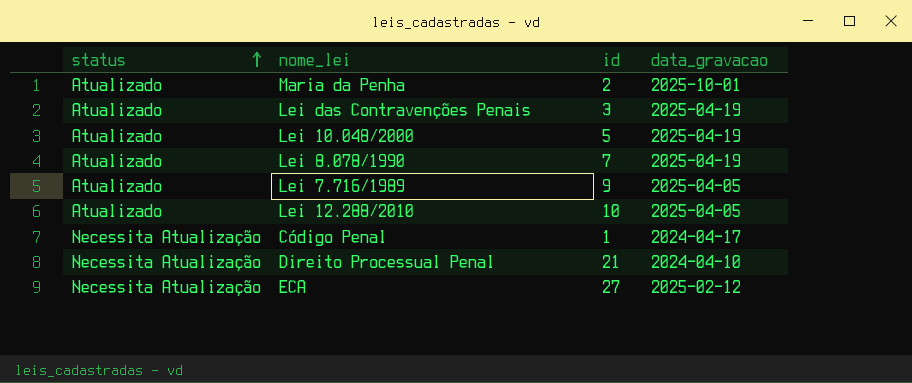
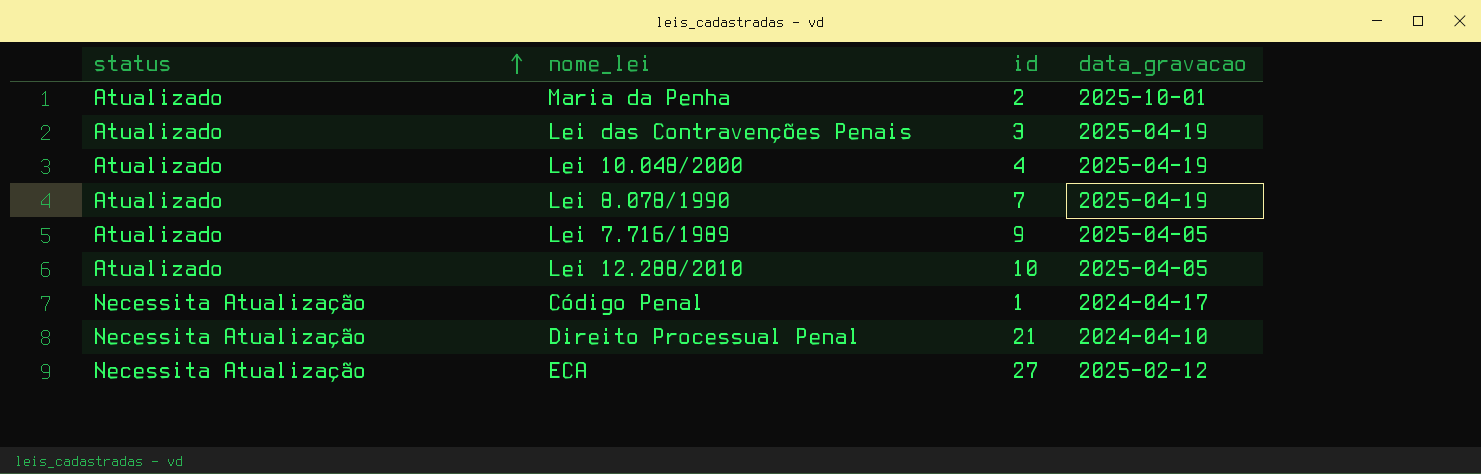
Lei 10.048/2000 | id: 5 -> 4

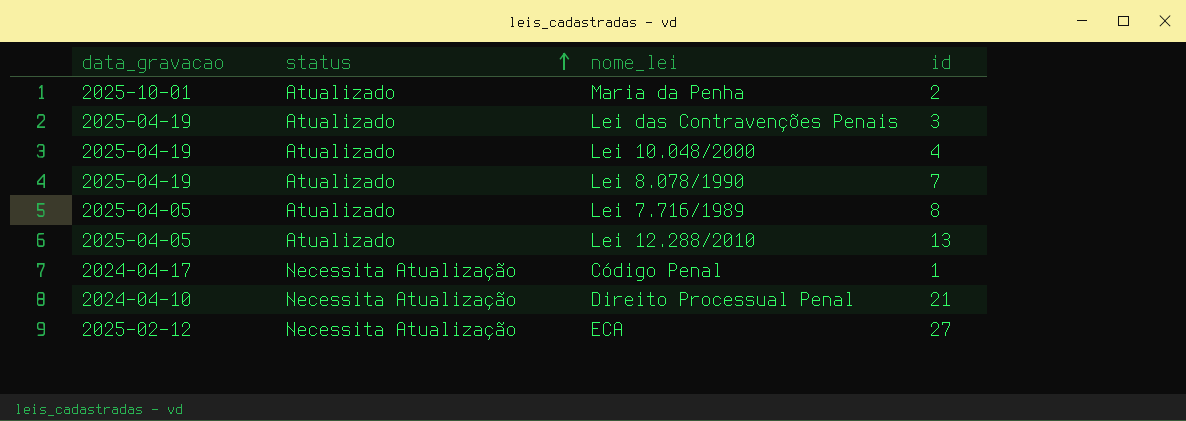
column data_gravacao | position: 4 -> 1
Lei 7.716/1989 | id: 9 -> 8
Lei 12.288/2010 | id: 10 -> 13

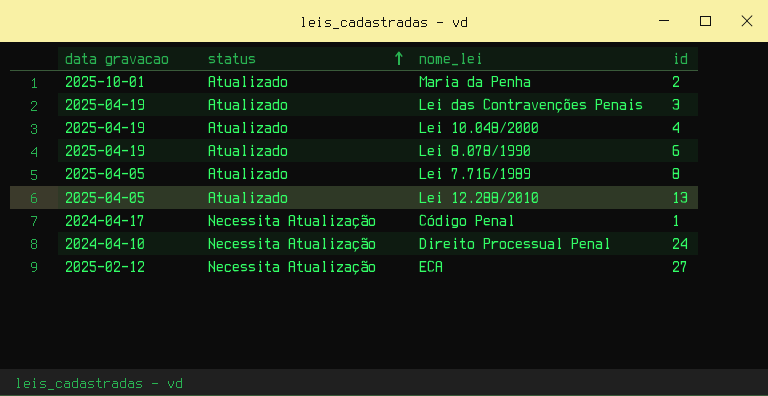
column name: data_gravacao -> data gravacao
Lei 8.078/1990 | id: 7 -> 6
Direito Processual Penal | id: 21 -> 24

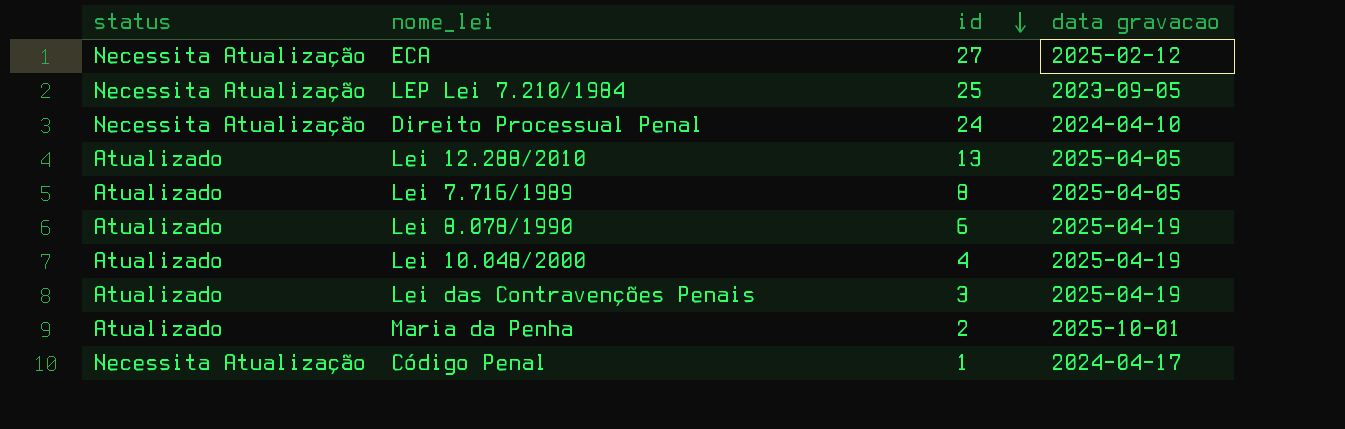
row order: status ascending -> id descending
column data gravacao | position: 1 -> 4
row LEP Lei 7.210/1984: none -> Necessita Atualização | 25 | 2023-09-05

